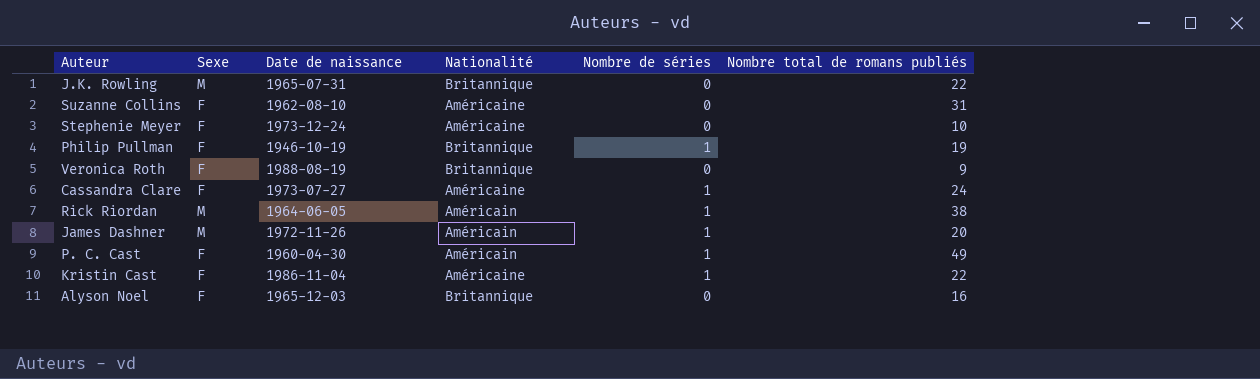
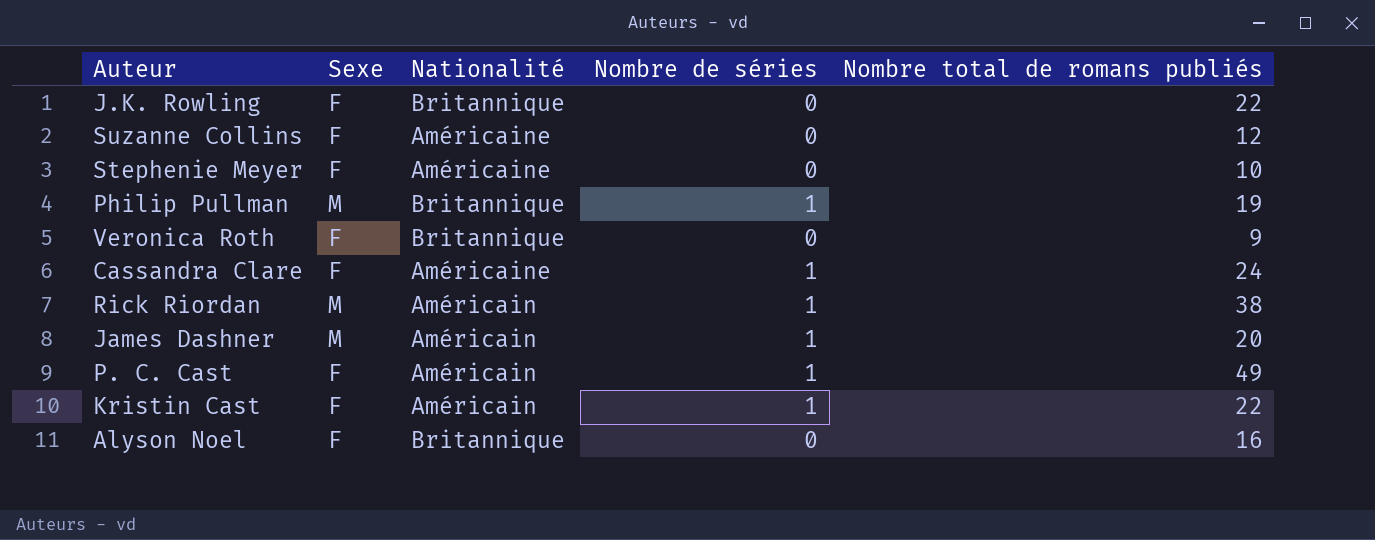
column Date de naissance | position: 3 -> none
J.K. Rowling | Sexe: M -> F
Suzanne Collins | Nombre total de romans publiés: 31 -> 12
Philip Pullman | Sexe: F -> M
Kristin Cast | Nationalité: Américaine -> Américain

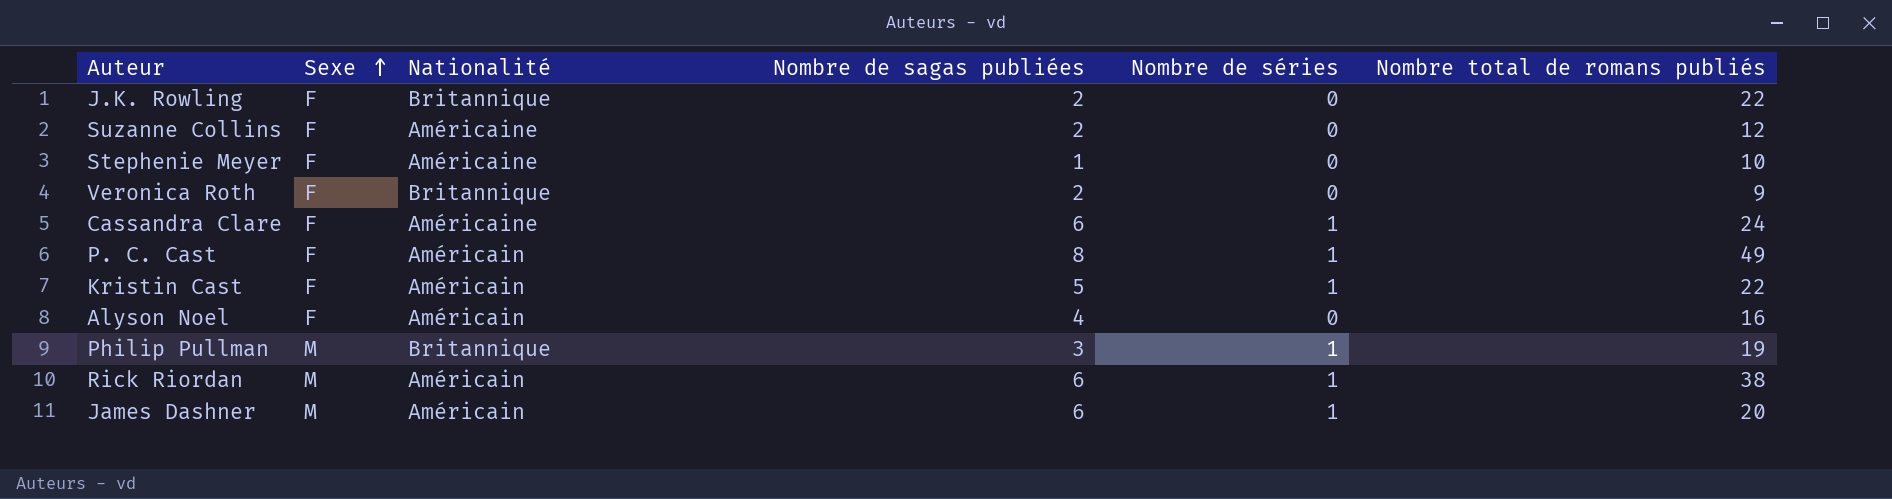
row order: none -> Sexe ascending
column Nombre de sagas publiées | position: none -> 4
Alyson Noel | Nationalité: Britannique -> Américain

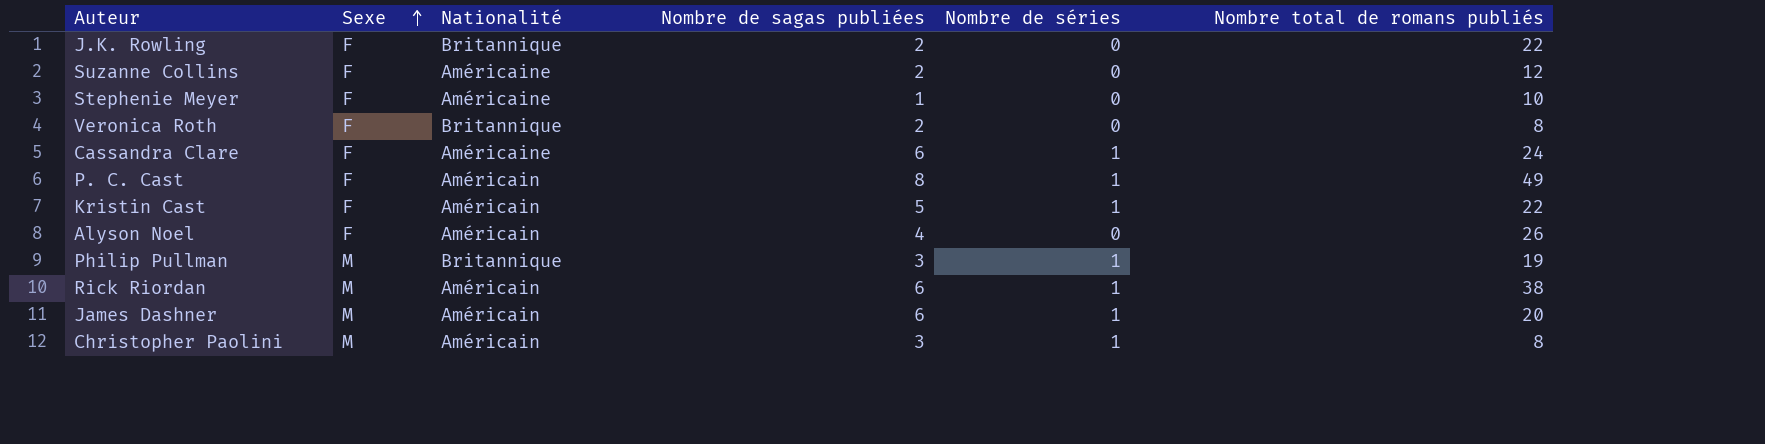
Veronica Roth | Nombre total de romans publiés: 9 -> 8
Alyson Noel | Nombre total de romans publiés: 16 -> 26
row Christopher Paolini: none -> M | Américain | 3 | 1 | 8

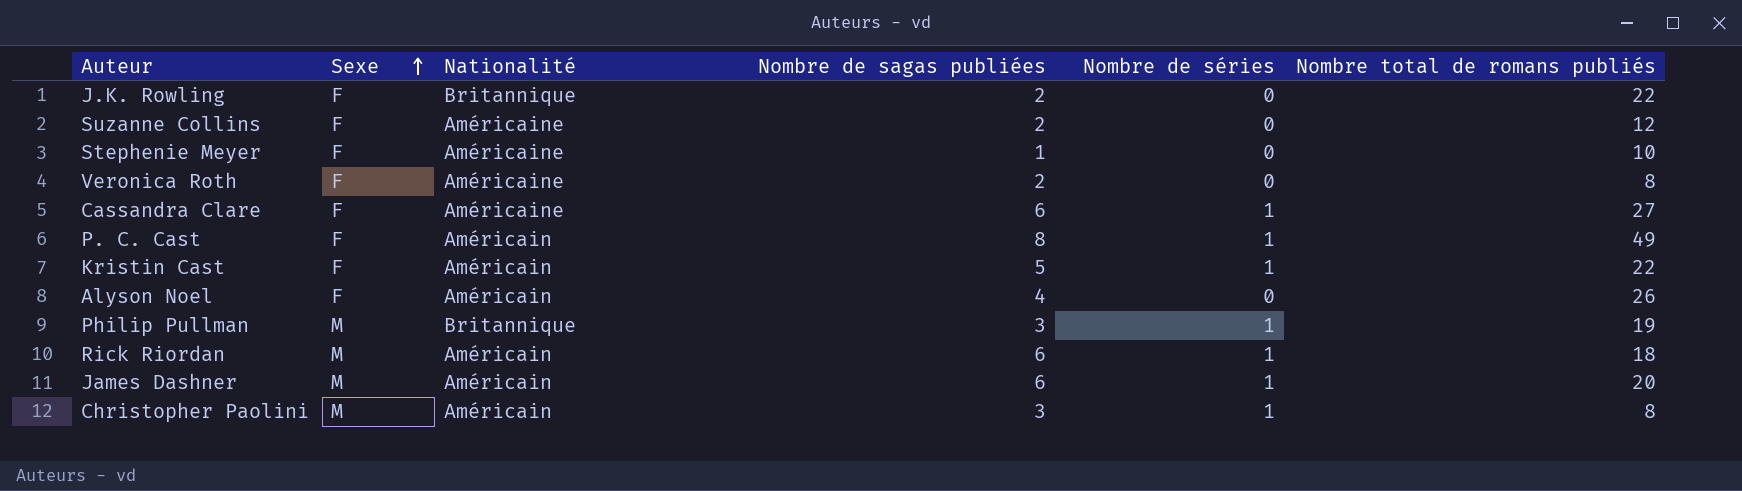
Veronica Roth | Nationalité: Britannique -> Américaine
Cassandra Clare | Nombre total de romans publiés: 24 -> 27
Rick Riordan | Nombre total de romans publiés: 38 -> 18

